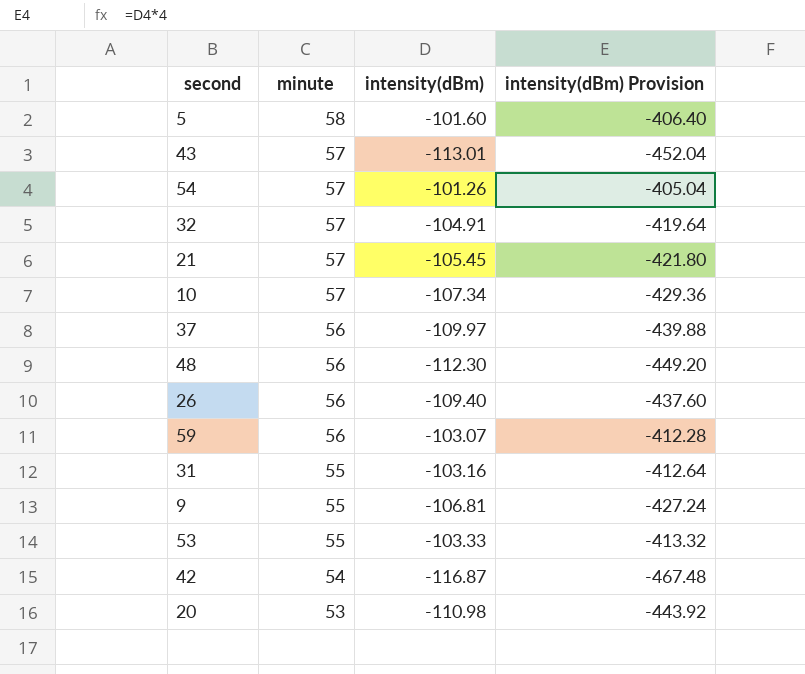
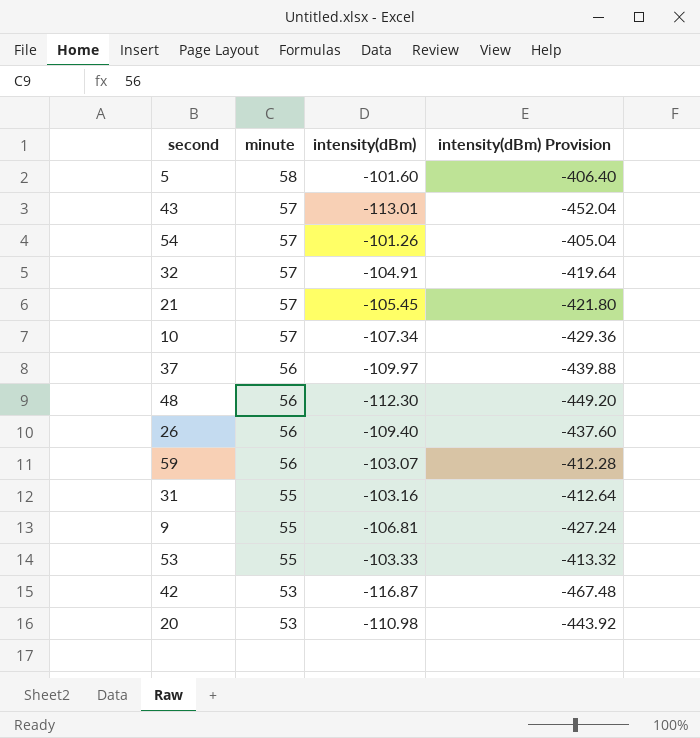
42 | minute: 54 -> 53

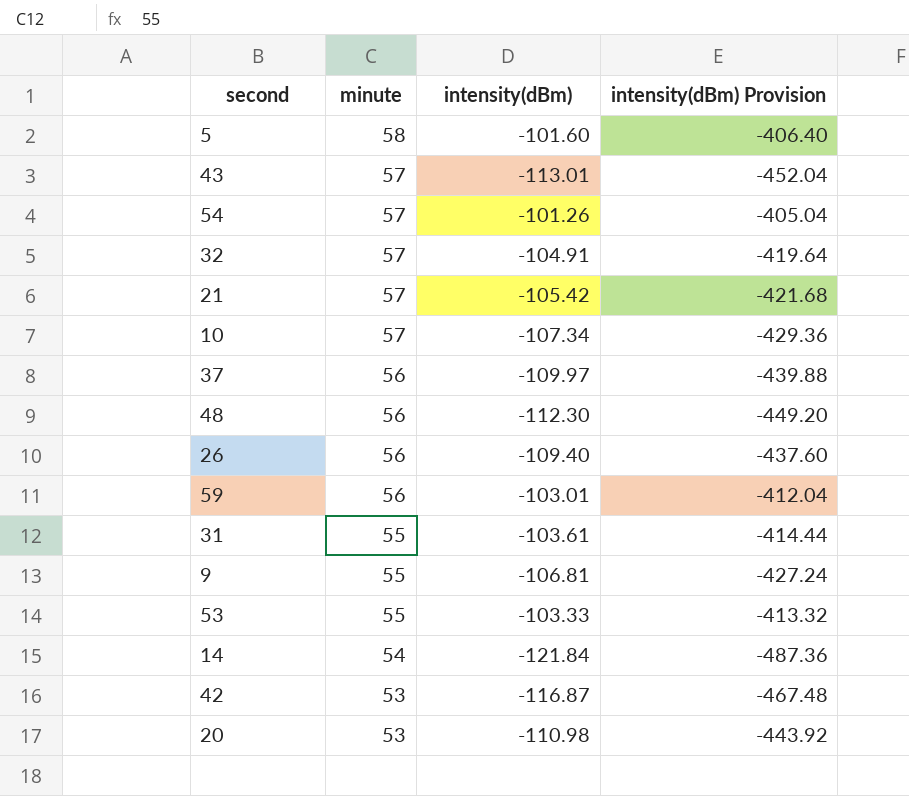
21 | intensity(dBm): -105.45 -> -105.42
21 | intensity(dBm) Provision: -421.80 -> -421.68
59 | intensity(dBm): -103.07 -> -103.01
59 | intensity(dBm) Provision: -412.28 -> -412.04
31 | intensity(dBm): -103.16 -> -103.61
31 | intensity(dBm) Provision: -412.64 -> -414.44
row 14: none -> 54 | -121.84 | -487.36

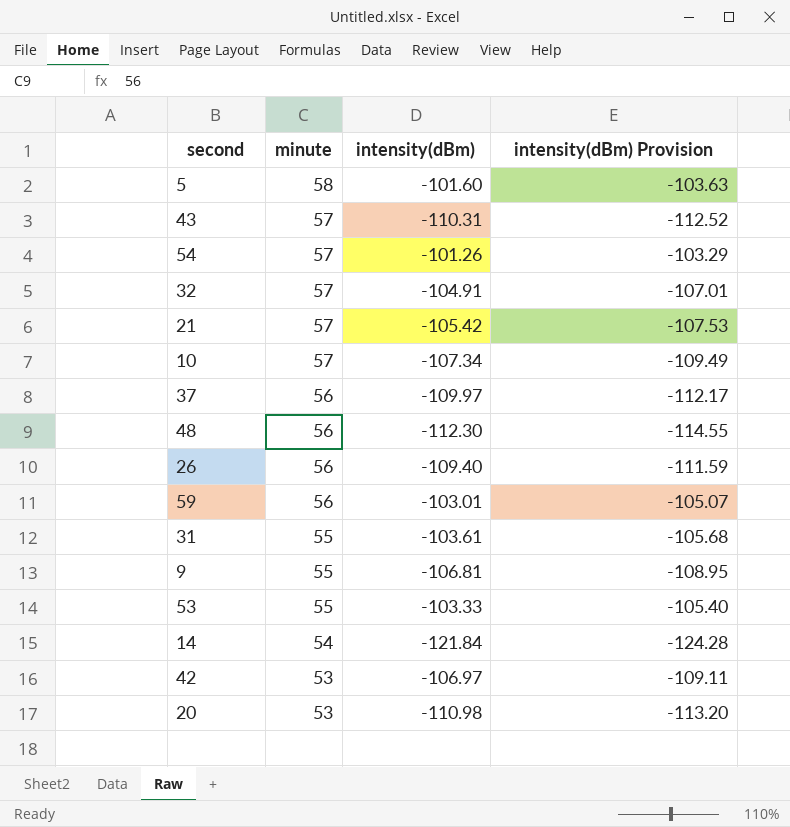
column intensity(dBm) Provision | formula: [intensity(dBm)] * 4 -> [intensity(dBm)] * 1.02
43 | intensity(dBm): -113.01 -> -110.31
42 | intensity(dBm): -116.87 -> -106.97

